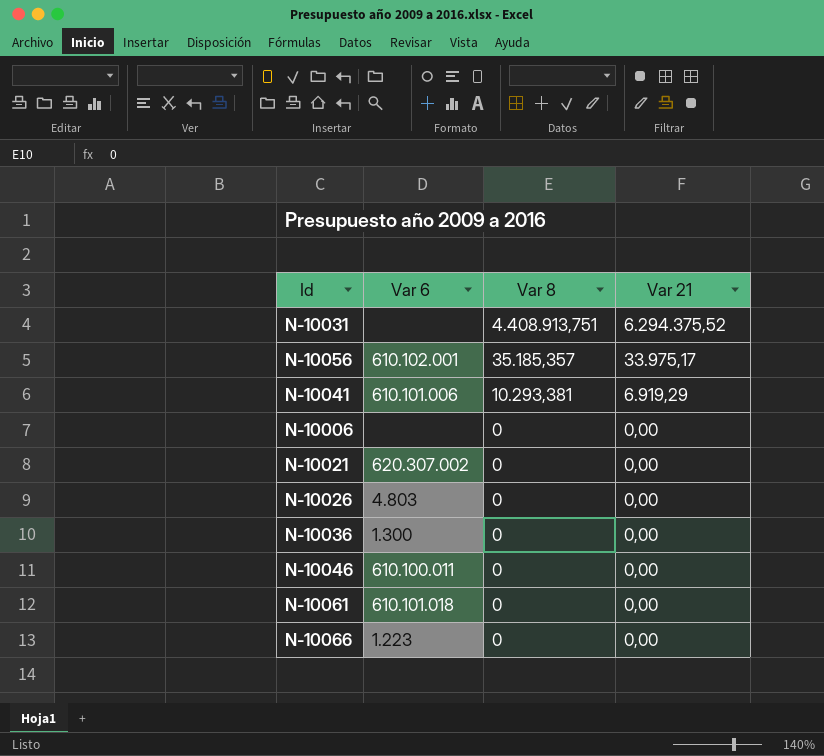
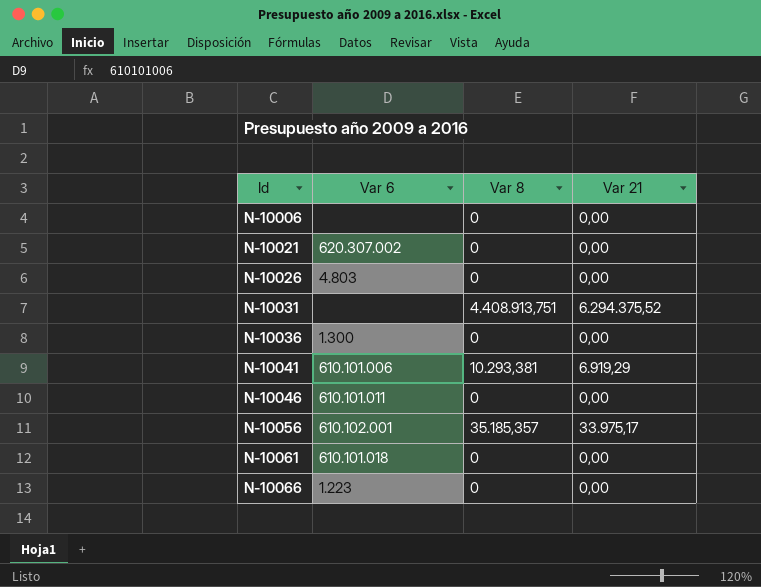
row order: Var 8 descending -> Id ascending
N-10046 | Var 6: 610.100.011 -> 610.101.011

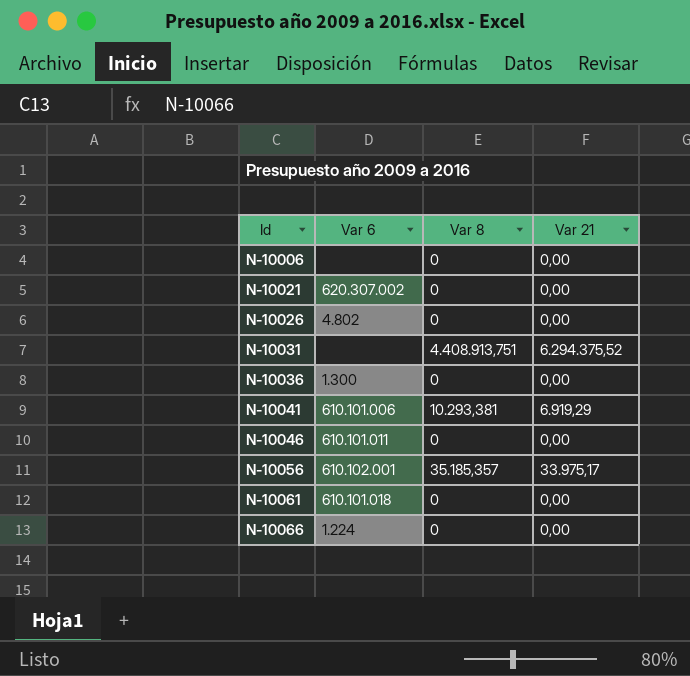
N-10026 | Var 6: 4.803 -> 4.802
N-10066 | Var 6: 1.223 -> 1.224

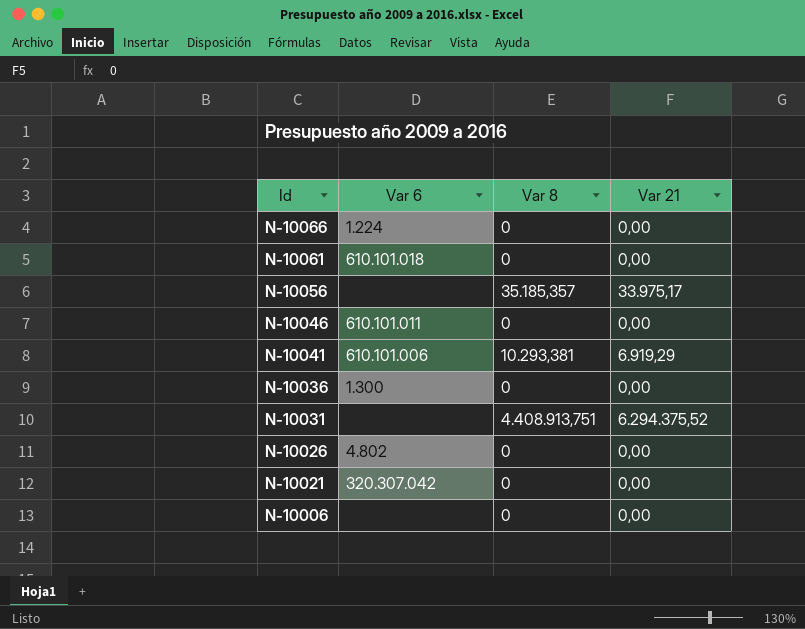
row order: Id ascending -> Id descending
N-10056 | Var 6: 610.102.001 -> none
N-10021 | Var 6: 620.307.002 -> 320.307.042

